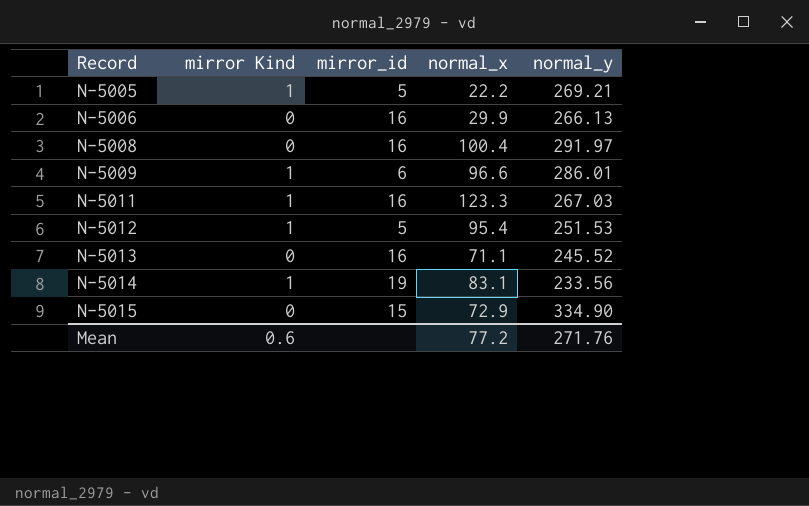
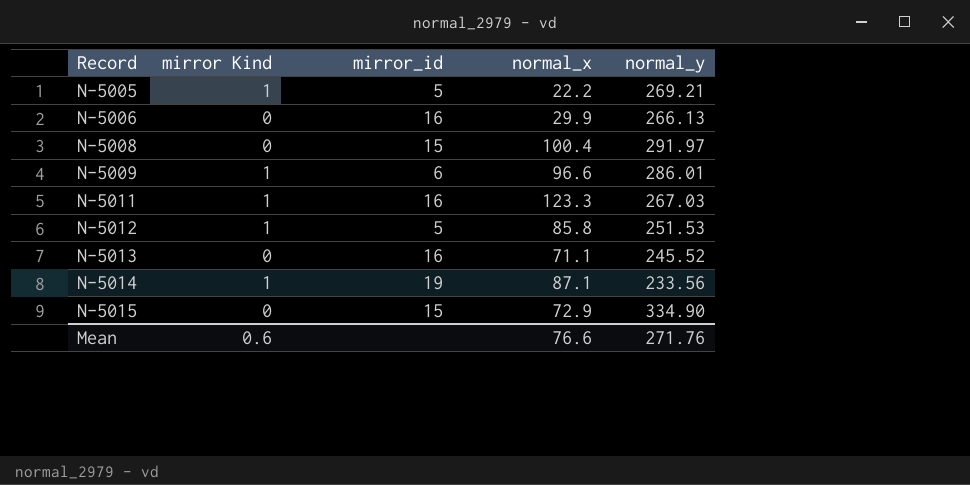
N-5008 | mirror_id: 16 -> 15
N-5012 | normal_x: 95.4 -> 85.8
N-5014 | normal_x: 83.1 -> 87.1
Mean | normal_x: 77.2 -> 76.6

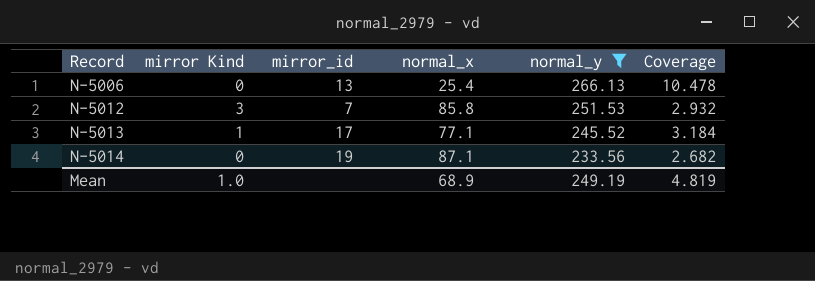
filter: none -> normal_y <= 266.13
column Coverage | formula: none -> [normal_y] / [normal_x]
N-5006 | mirror_id: 16 -> 13
N-5006 | normal_x: 29.9 -> 25.4
N-5012 | mirror Kind: 1 -> 3
N-5012 | mirror_id: 5 -> 7
N-5013 | mirror Kind: 0 -> 1
N-5013 | mirror_id: 16 -> 17
N-5013 | normal_x: 71.1 -> 77.1
N-5014 | mirror Kind: 1 -> 0
Mean | mirror Kind: 0.6 -> 1.0
Mean | normal_x: 76.6 -> 68.9
Mean | normal_y: 271.76 -> 249.19

